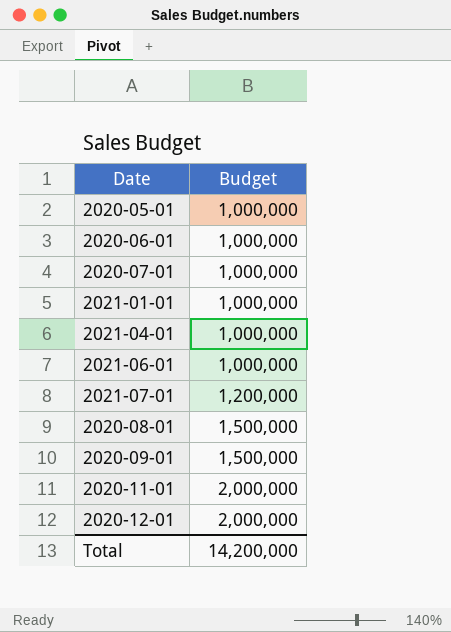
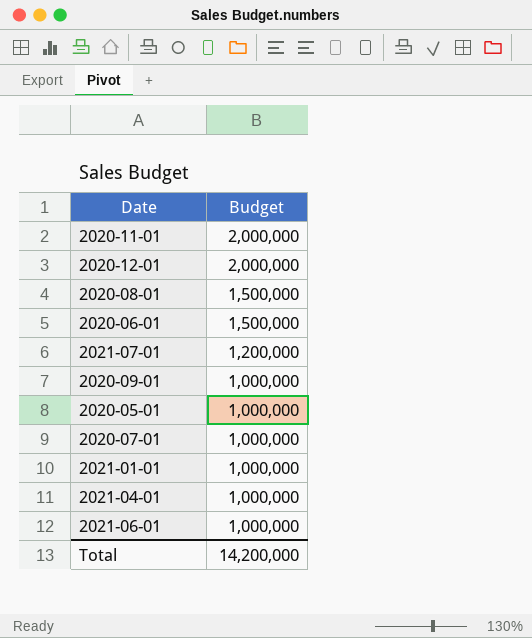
row order: Budget ascending -> Budget descending
2020-06-01 | Budget: 1,000,000 -> 1,500,000
2020-09-01 | Budget: 1,500,000 -> 1,000,000

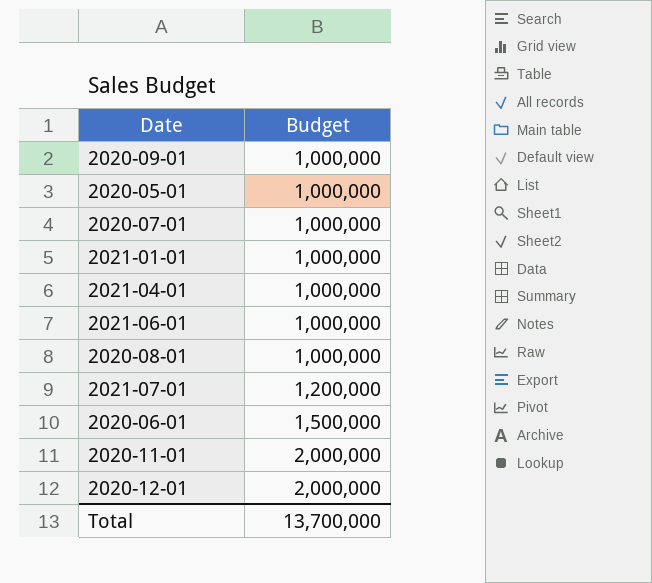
row order: Budget descending -> Budget ascending
2020-08-01 | Budget: 1,500,000 -> 1,000,000
Total | Budget: 14,200,000 -> 13,700,000

